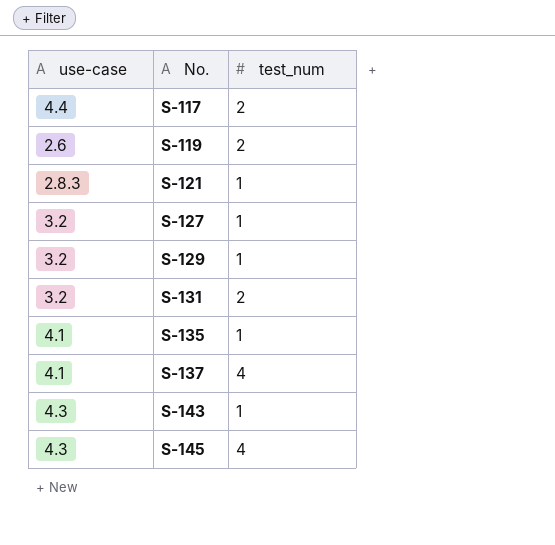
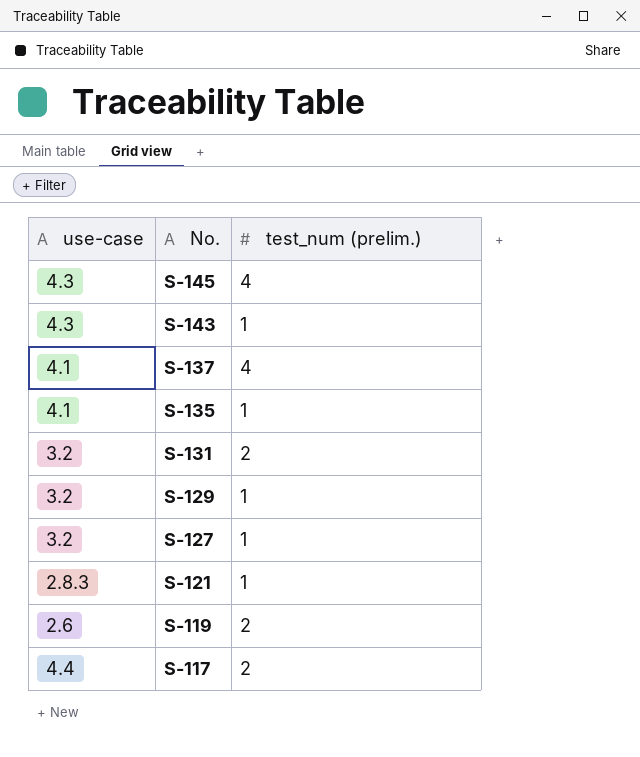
row order: No. ascending -> No. descending
column name: test_num -> test_num (prelim.)

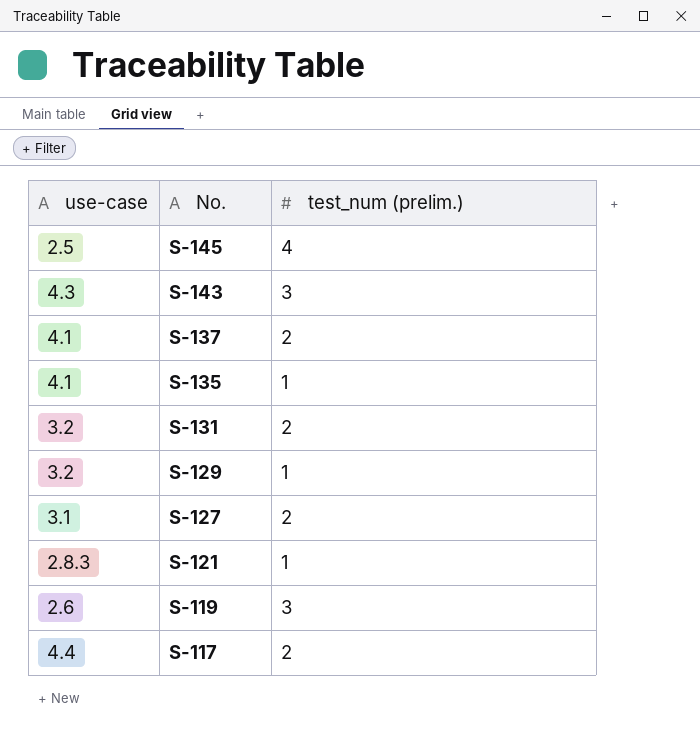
S-145 | use-case: 4.3 -> 2.5
S-143 | test_num (prelim.): 1 -> 3
S-137 | test_num (prelim.): 4 -> 2
S-127 | use-case: 3.2 -> 3.1
S-127 | test_num (prelim.): 1 -> 2
S-119 | test_num (prelim.): 2 -> 3

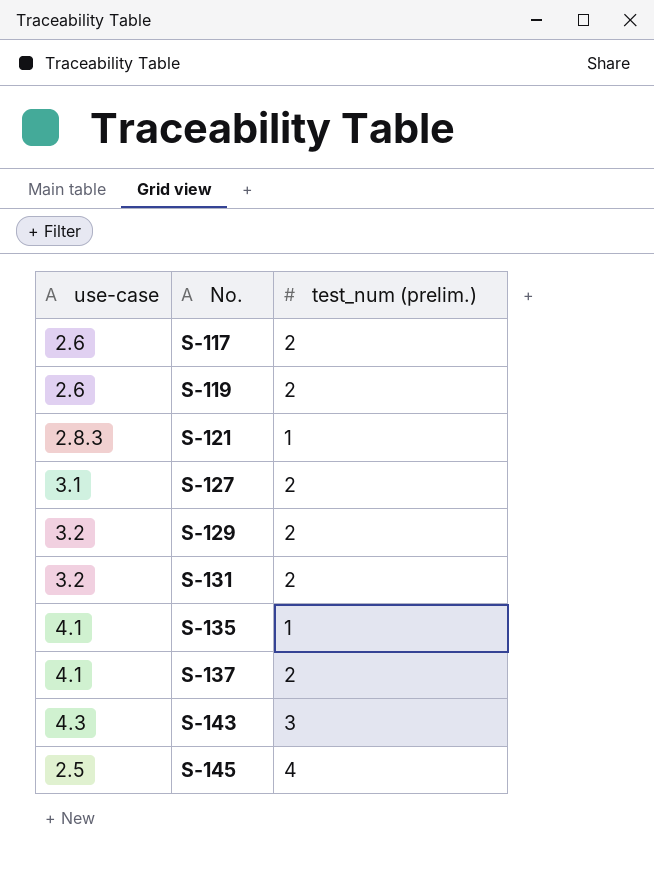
row order: No. descending -> No. ascending
S-117 | use-case: 4.4 -> 2.6
S-119 | test_num (prelim.): 3 -> 2
S-129 | test_num (prelim.): 1 -> 2

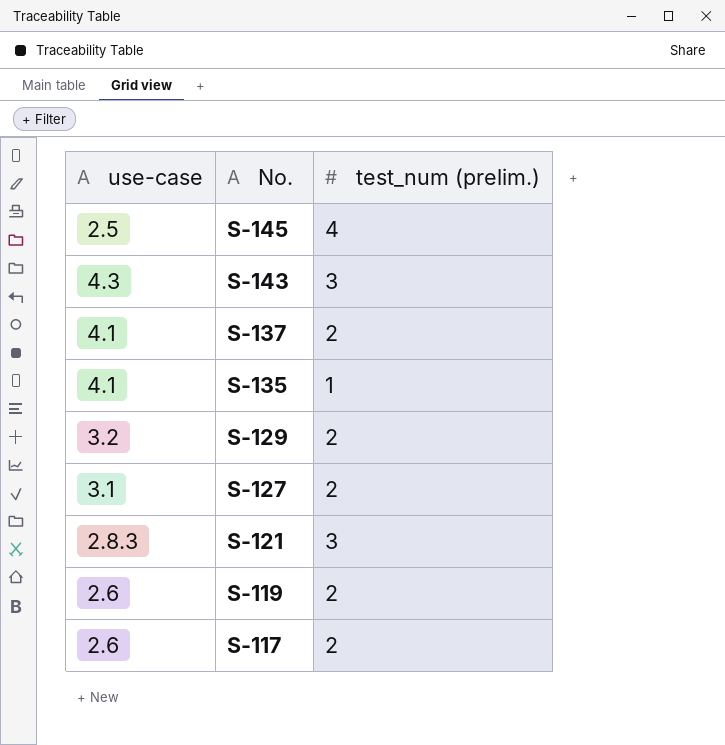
row order: No. ascending -> No. descending
row S-131: 3.2 | 2 -> none
S-121 | test_num (prelim.): 1 -> 3

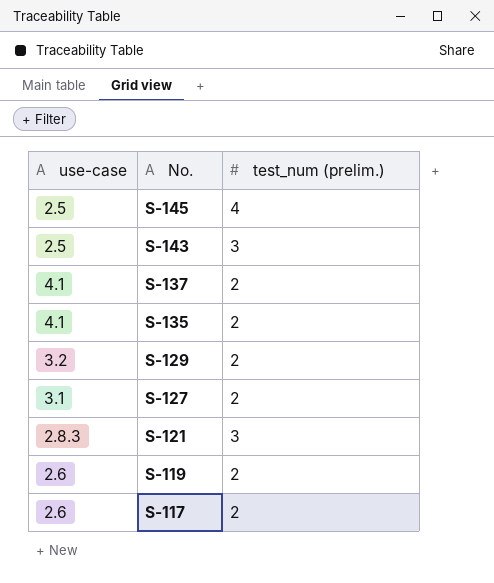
S-143 | use-case: 4.3 -> 2.5
S-135 | test_num (prelim.): 1 -> 2

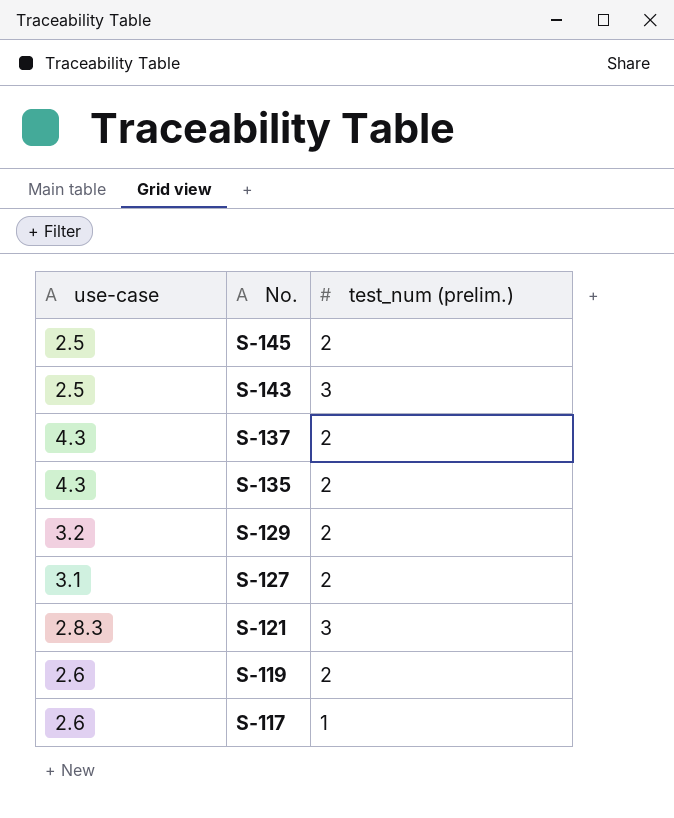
S-145 | test_num (prelim.): 4 -> 2
S-137 | use-case: 4.1 -> 4.3
S-135 | use-case: 4.1 -> 4.3
S-117 | test_num (prelim.): 2 -> 1

